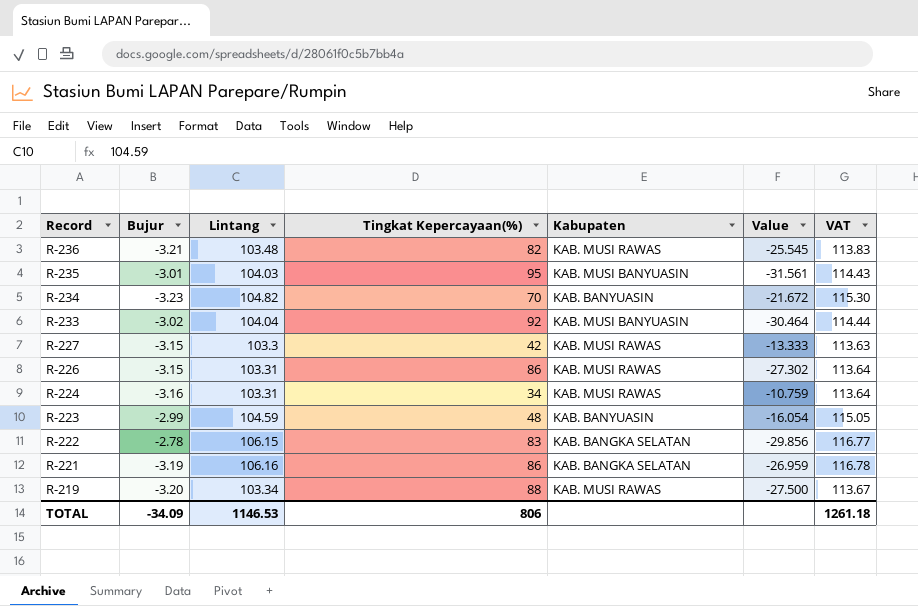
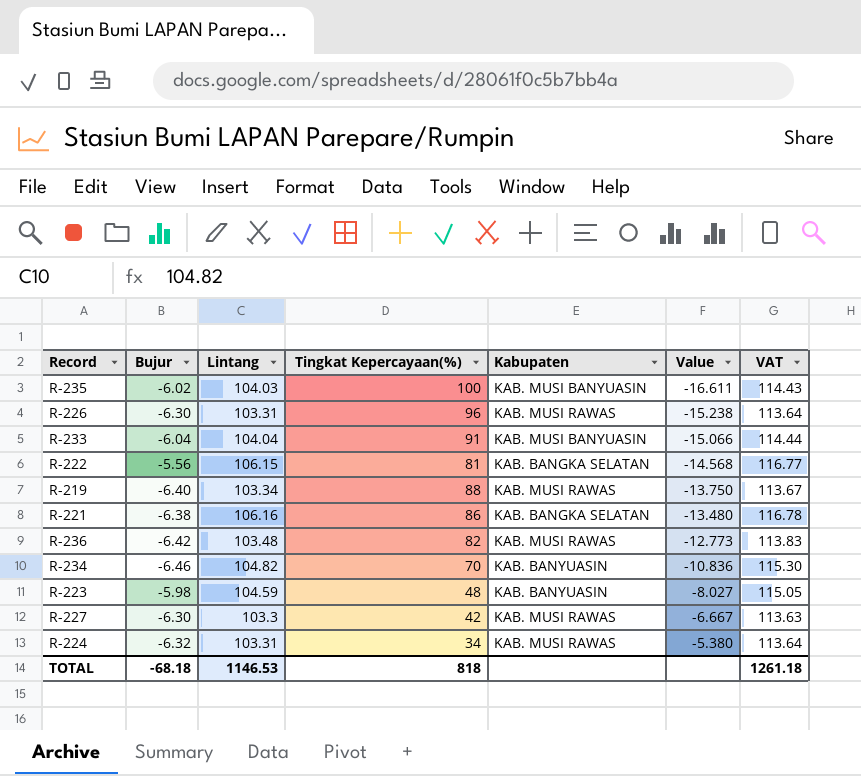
row order: Record descending -> Value ascending
R-235 | Bujur: -3.01 -> -6.02
R-235 | Tingkat Kepercayaan(%): 95 -> 100
R-235 | Value: -31.561 -> -16.611
R-226 | Bujur: -3.15 -> -6.30
R-226 | Tingkat Kepercayaan(%): 86 -> 96
R-226 | Value: -27.302 -> -15.238
R-233 | Bujur: -3.02 -> -6.04
R-233 | Tingkat Kepercayaan(%): 92 -> 91
R-233 | Value: -30.464 -> -15.066
R-222 | Bujur: -2.78 -> -5.56
R-222 | Tingkat Kepercayaan(%): 83 -> 81
R-222 | Value: -29.856 -> -14.568
R-219 | Bujur: -3.20 -> -6.40
R-219 | Value: -27.500 -> -13.750
R-221 | Bujur: -3.19 -> -6.38
R-221 | Value: -26.959 -> -13.480
R-236 | Bujur: -3.21 -> -6.42
R-236 | Value: -25.545 -> -12.773
R-234 | Bujur: -3.23 -> -6.46
R-234 | Value: -21.672 -> -10.836
R-223 | Bujur: -2.99 -> -5.98
R-223 | Value: -16.054 -> -8.027
R-227 | Bujur: -3.15 -> -6.30
R-227 | Value: -13.333 -> -6.667
R-224 | Bujur: -3.16 -> -6.32
R-224 | Value: -10.759 -> -5.380
TOTAL | Bujur: -34.09 -> -68.18
TOTAL | Tingkat Kepercayaan(%): 806 -> 818

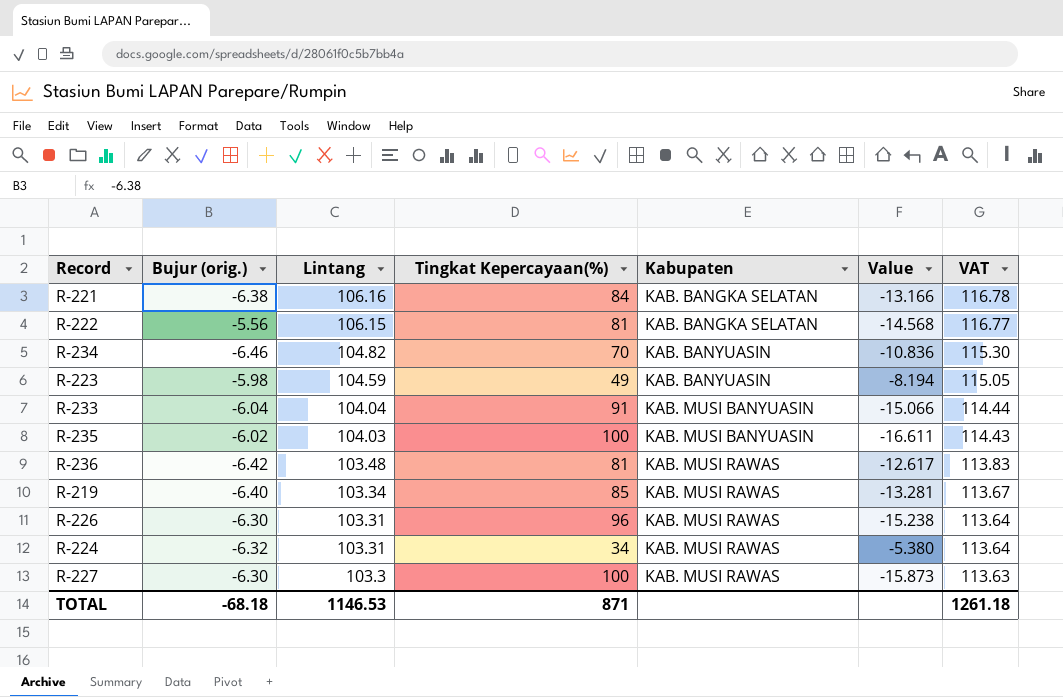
row order: Value ascending -> Lintang descending
column name: Bujur -> Bujur (orig.)
R-221 | Tingkat Kepercayaan(%): 86 -> 84
R-221 | Value: -13.480 -> -13.166
R-223 | Tingkat Kepercayaan(%): 48 -> 49
R-223 | Value: -8.027 -> -8.194
R-236 | Tingkat Kepercayaan(%): 82 -> 81
R-236 | Value: -12.773 -> -12.617
R-219 | Tingkat Kepercayaan(%): 88 -> 85
R-219 | Value: -13.750 -> -13.281
R-227 | Tingkat Kepercayaan(%): 42 -> 100
R-227 | Value: -6.667 -> -15.873
TOTAL | Tingkat Kepercayaan(%): 818 -> 871

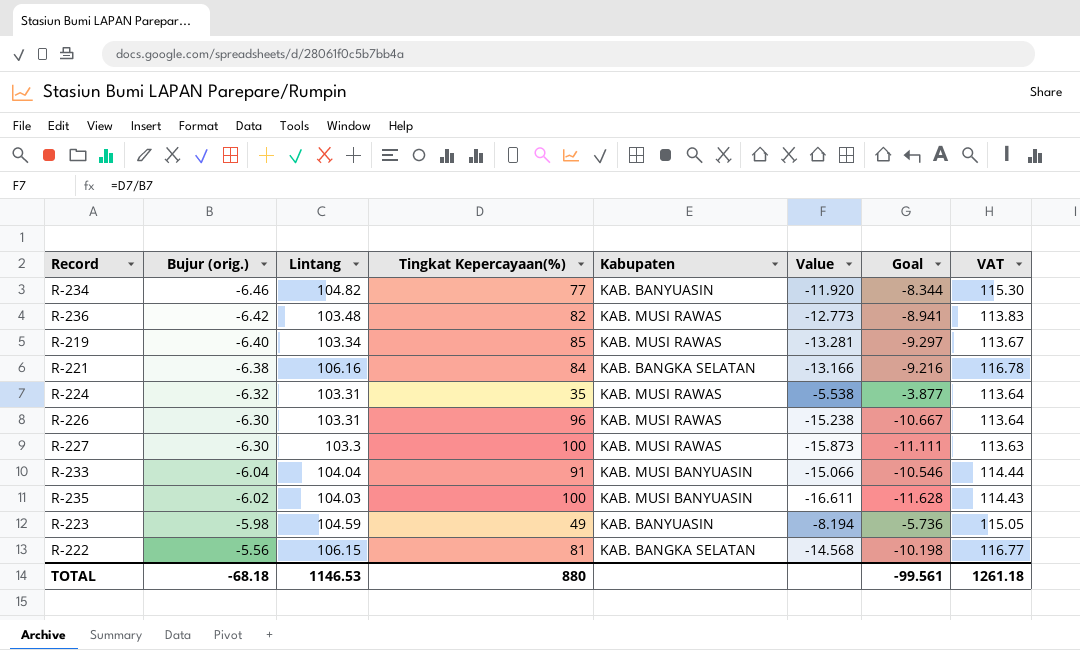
row order: Lintang descending -> Bujur (orig.) ascending
column Goal | formula: none -> [Value] * 0.7
R-234 | Tingkat Kepercayaan(%): 70 -> 77
R-234 | Value: -10.836 -> -11.920
R-236 | Tingkat Kepercayaan(%): 81 -> 82
R-236 | Value: -12.617 -> -12.773
R-224 | Tingkat Kepercayaan(%): 34 -> 35
R-224 | Value: -5.380 -> -5.538
TOTAL | Tingkat Kepercayaan(%): 871 -> 880

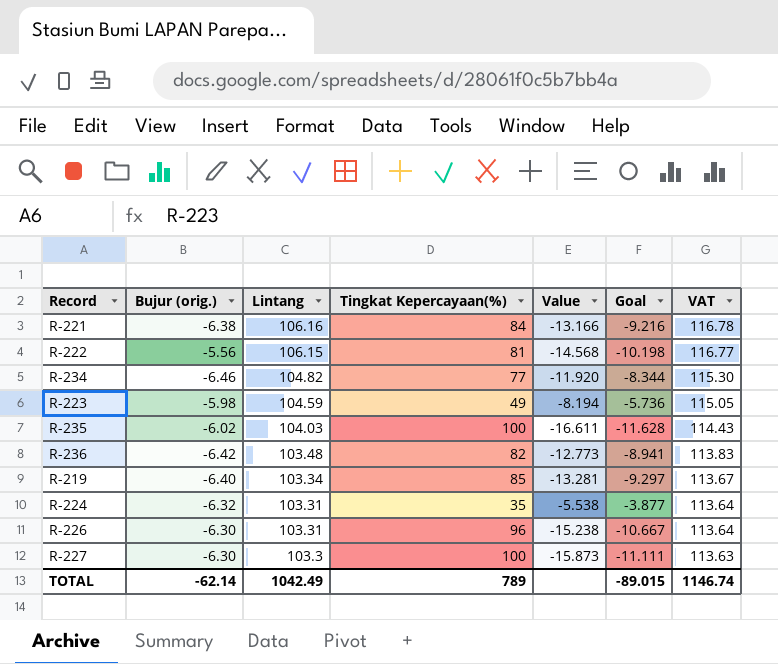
row order: Bujur (orig.) ascending -> Lintang descending
column Kabupaten | position: 5 -> none
row R-233: -6.04 | 104.04 | 91 | KAB. MUSI BANYUASIN | -15.066 | -10.546 | 114.44 -> none
TOTAL | Bujur (orig.): -68.18 -> -62.14
TOTAL | Lintang: 1146.53 -> 1042.49
TOTAL | Tingkat Kepercayaan(%): 880 -> 789
TOTAL | Goal: -99.561 -> -89.015
TOTAL | VAT: 1261.18 -> 1146.74

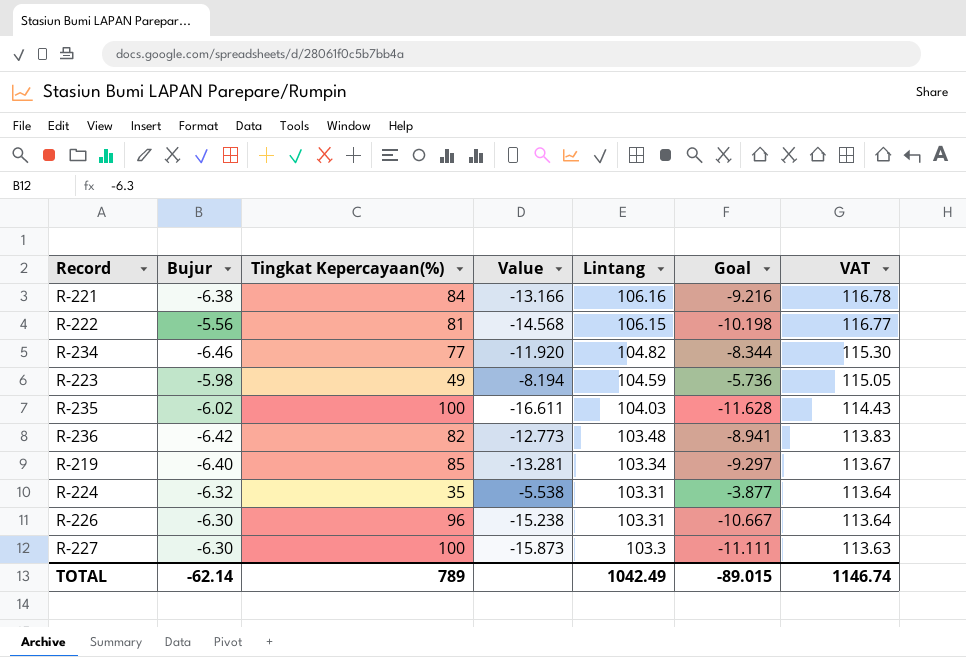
column name: Bujur (orig.) -> Bujur
column Lintang | position: 3 -> 5

